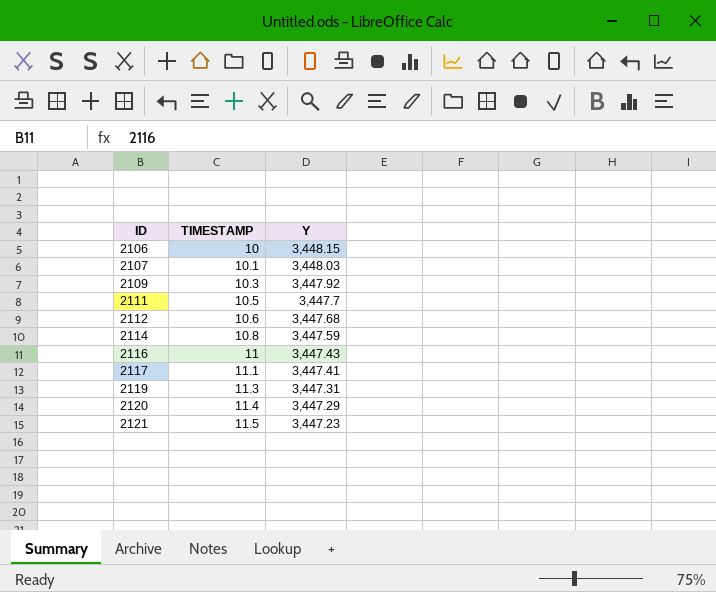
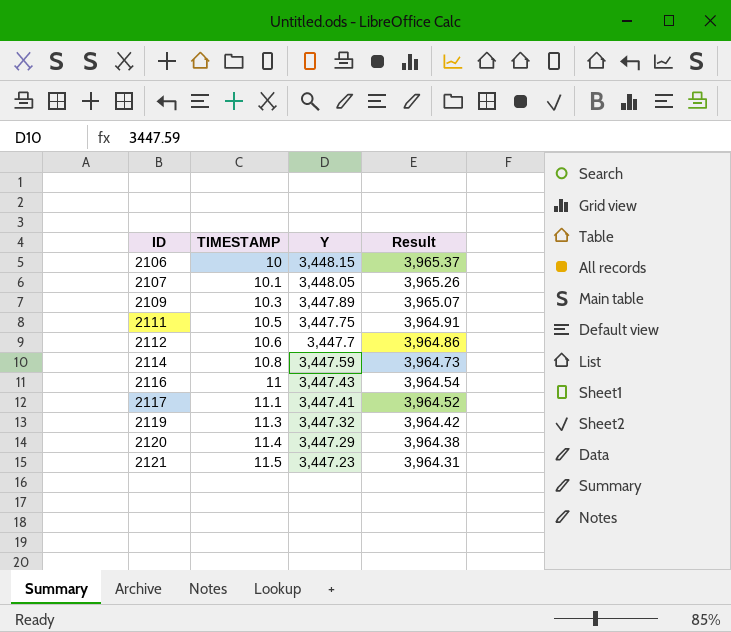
column Result | formula: none -> [Y] * 1.15
2107 | Y: 3,448.03 -> 3,448.05
2109 | Y: 3,447.92 -> 3,447.89
2111 | Y: 3,447.7 -> 3,447.75
2112 | Y: 3,447.68 -> 3,447.7
2119 | Y: 3,447.31 -> 3,447.32

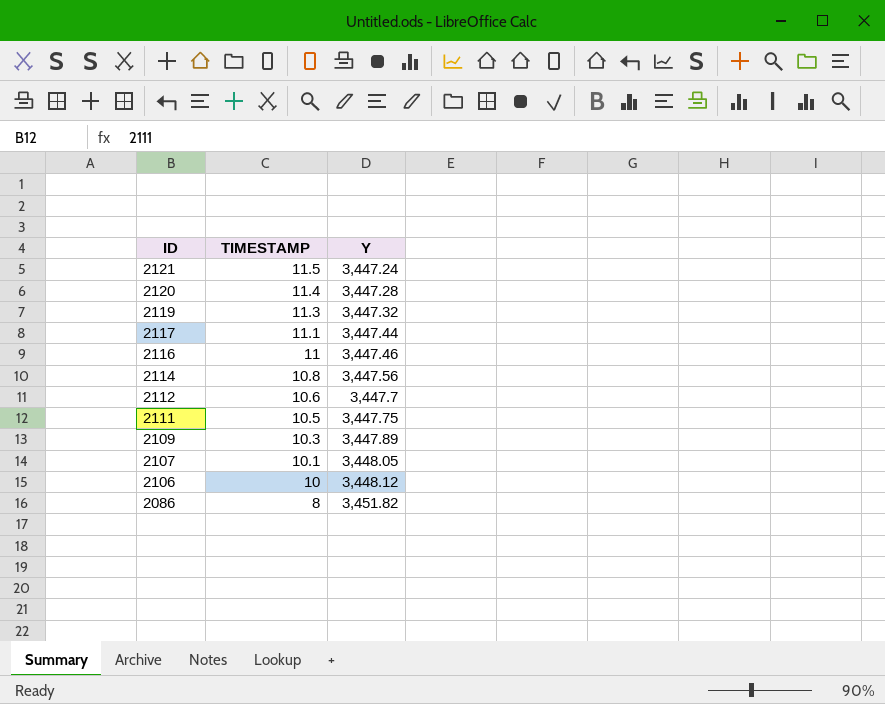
row order: ID ascending -> ID descending
column Result | formula: [Y] * 1.15 -> none
2121 | Y: 3,447.23 -> 3,447.24
2120 | Y: 3,447.29 -> 3,447.28
2117 | Y: 3,447.41 -> 3,447.44
2116 | Y: 3,447.43 -> 3,447.46
2114 | Y: 3,447.59 -> 3,447.56
2106 | Y: 3,448.15 -> 3,448.12
row 2086: none -> 8 | 3,451.82

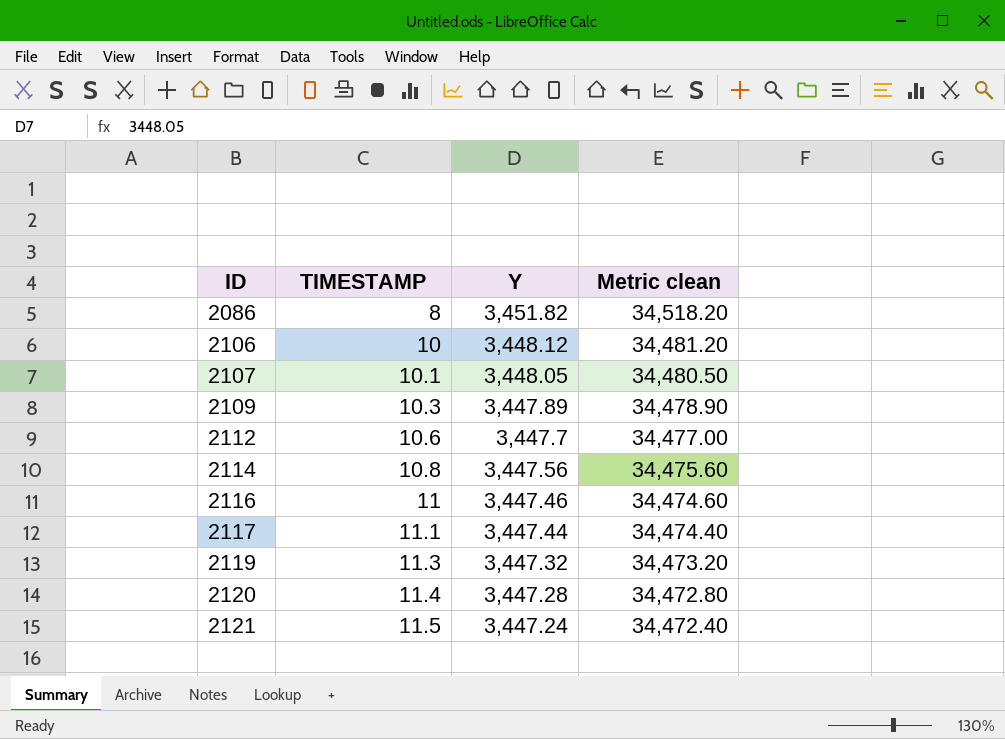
row order: ID descending -> ID ascending
column Metric clean | formula: none -> [Y] * 10
row 2111: 10.5 | 3,447.75 -> none

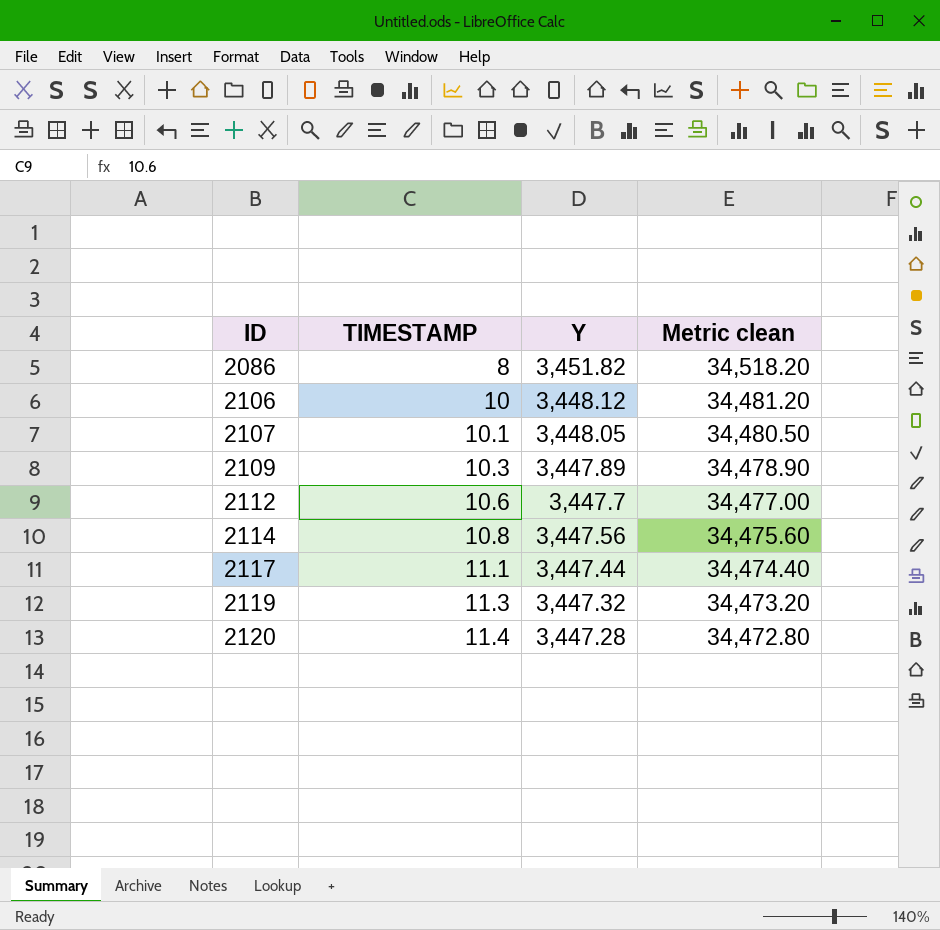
row 2116: 11 | 3,447.46 | 34,474.60 -> none
row 2121: 11.5 | 3,447.24 | 34,472.40 -> none

